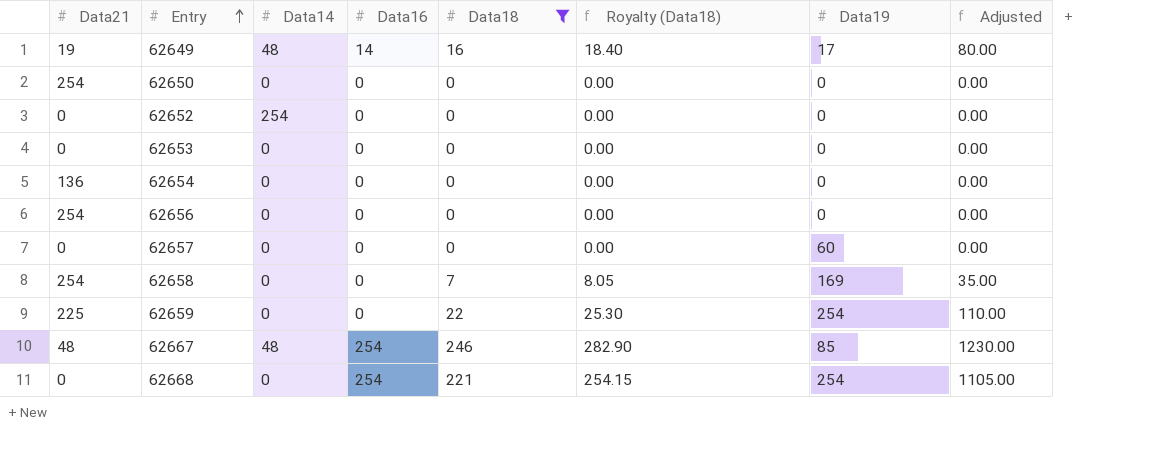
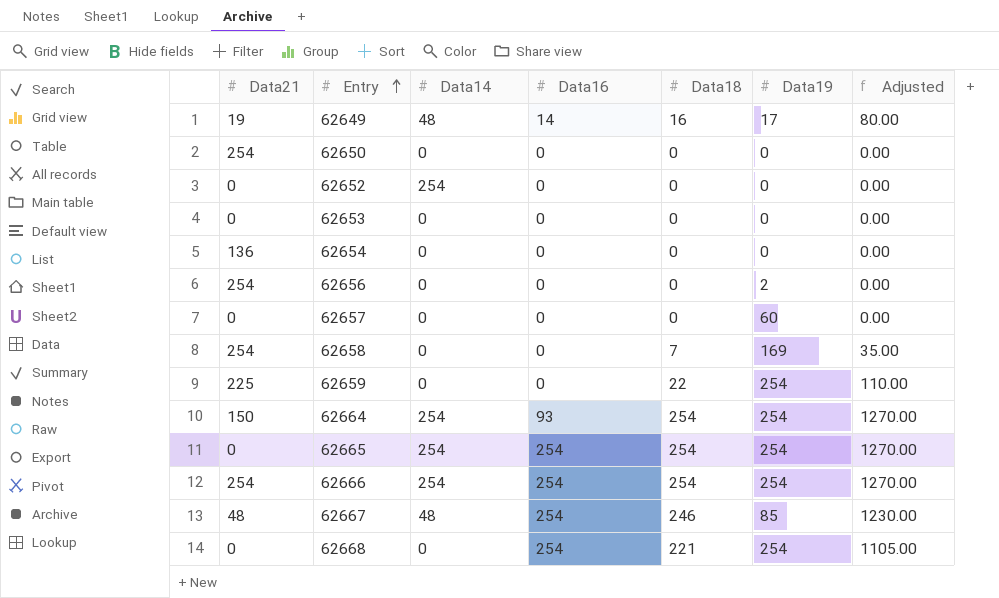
filter: Data18 != 254 -> none
column Royalty (Data18) | formula: [Data18] * 1.15 -> none
62656 | Data19: 0 -> 2

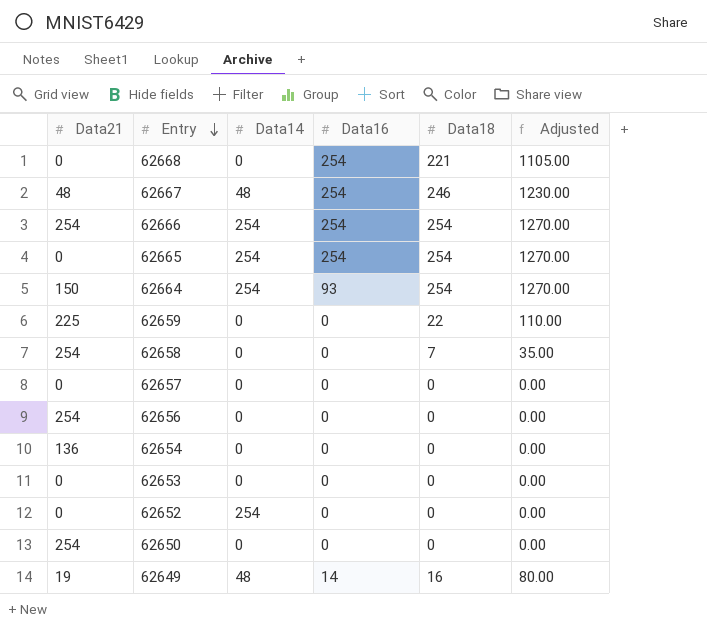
row order: Entry ascending -> Entry descending
column Data19 | position: 6 -> none

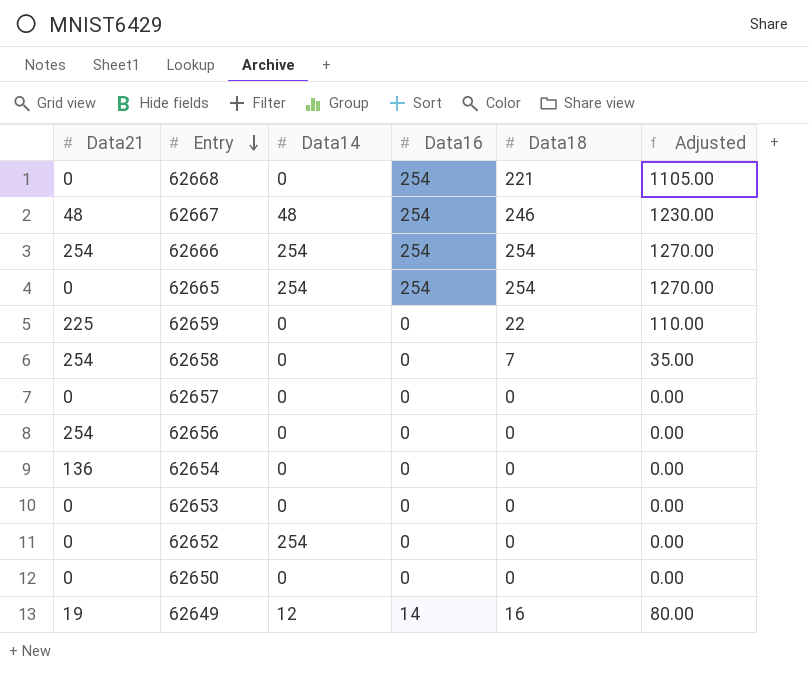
row 62664: 150 | 254 | 93 | 254 | 1270.00 -> none
62650 | Data21: 254 -> 0
62649 | Data14: 48 -> 12

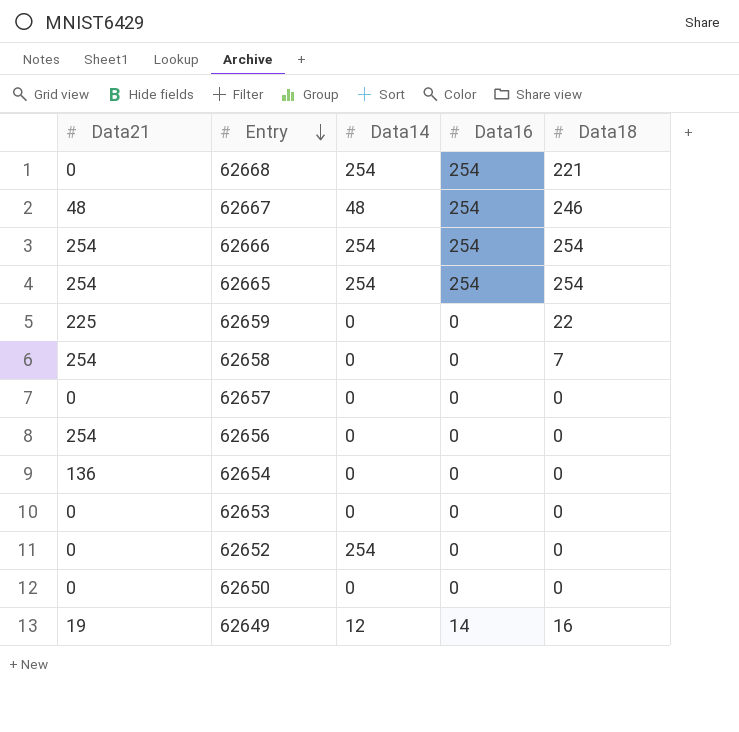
column Adjusted | formula: [Data18] * 5 -> none
62668 | Data14: 0 -> 254
62665 | Data21: 0 -> 254

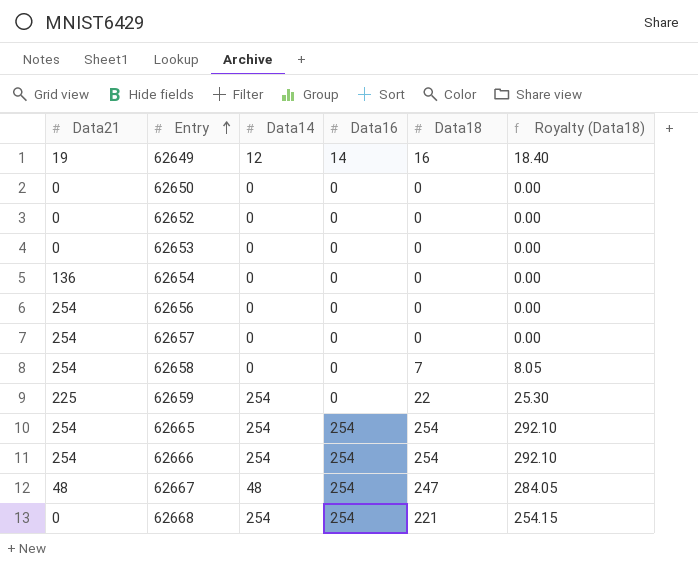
row order: Entry descending -> Entry ascending
column Royalty (Data18) | formula: none -> [Data18] * 1.15
62652 | Data14: 254 -> 0
62657 | Data21: 0 -> 254
62659 | Data14: 0 -> 254
62667 | Data18: 246 -> 247

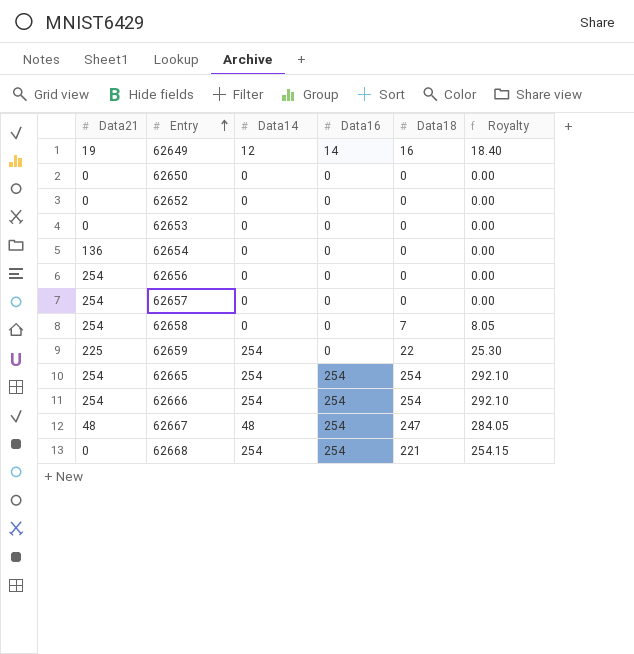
column name: Royalty (Data18) -> Royalty

